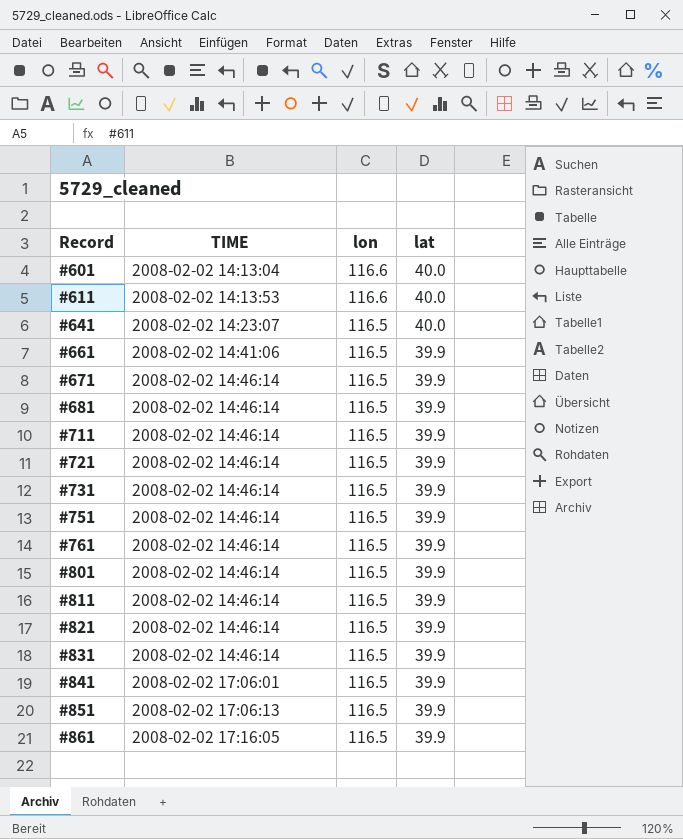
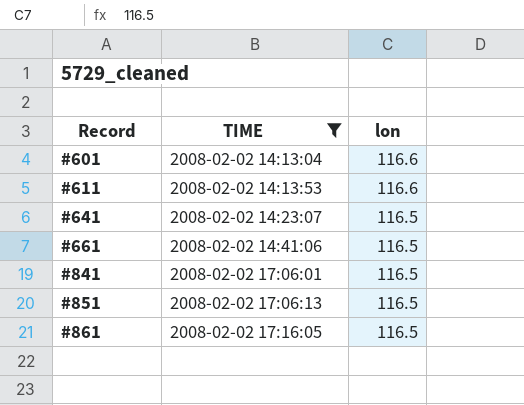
filter: none -> TIME != 2008-02-02 14:46:14
column lat | position: 4 -> none

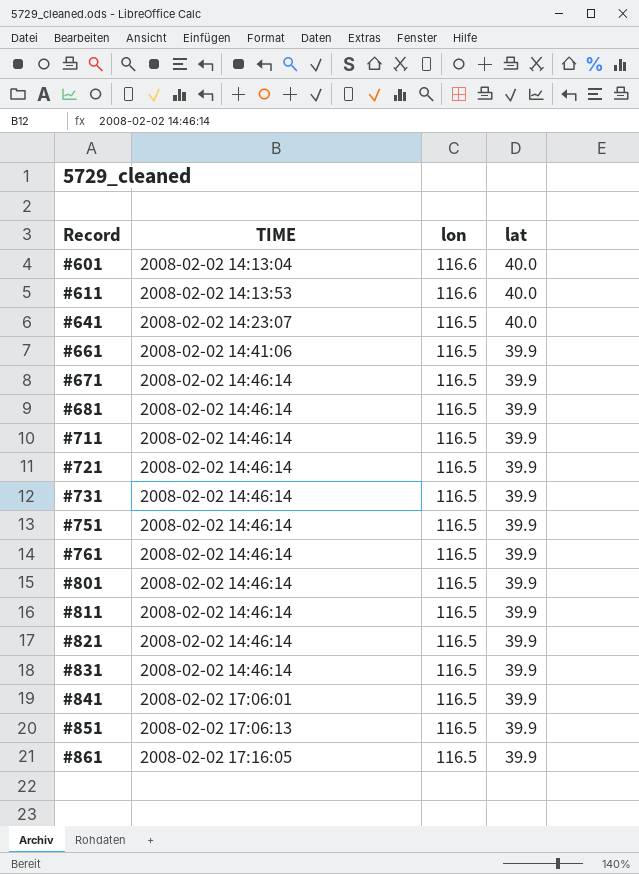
filter: TIME != 2008-02-02 14:46:14 -> none
column lat | position: none -> 4

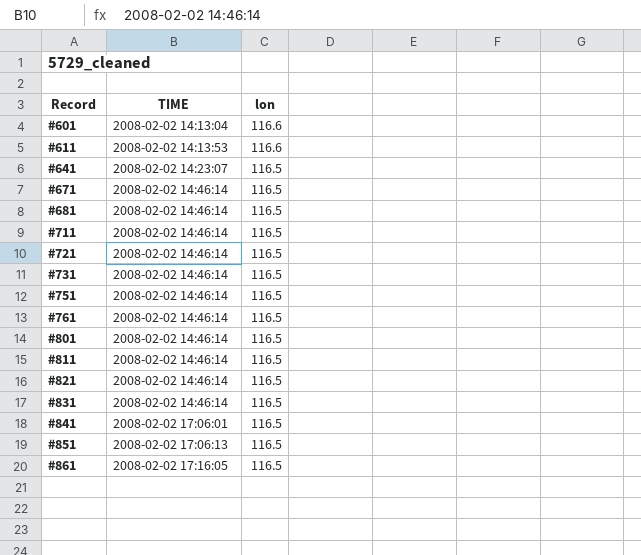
column lat | position: 4 -> none
row #661: 2008-02-02 14:41:06 | 116.5 | 39.9 -> none

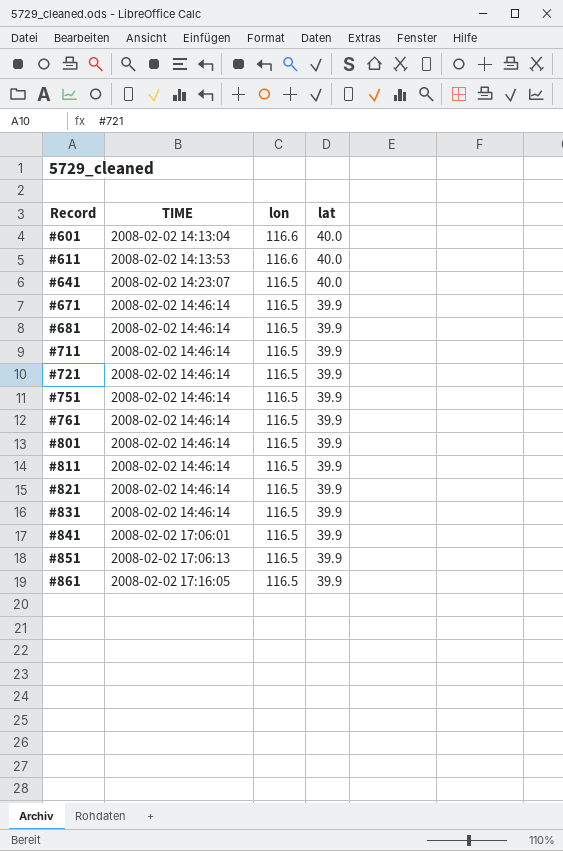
column lat | position: none -> 4
row #731: 2008-02-02 14:46:14 | 116.5 -> none

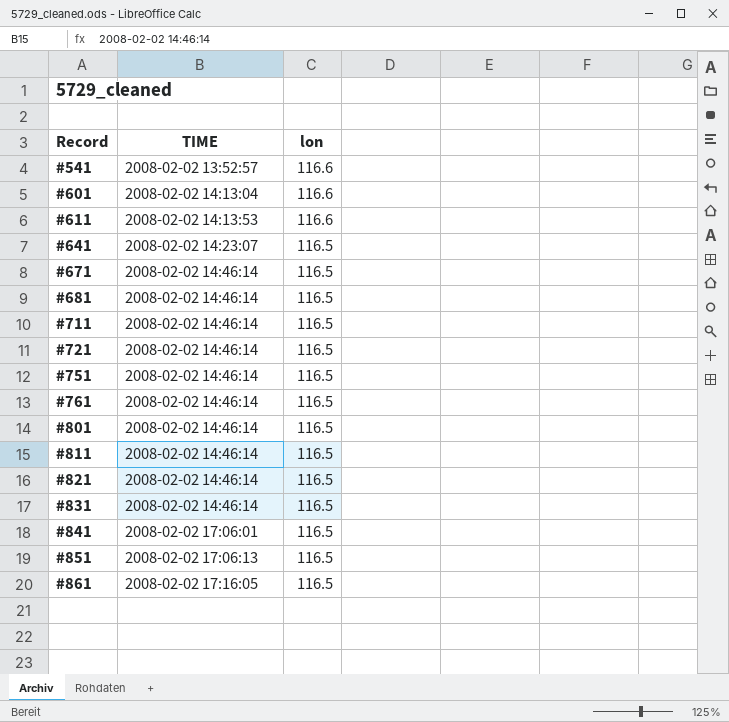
column lat | position: 4 -> none
row #541: none -> 2008-02-02 13:52:57 | 116.6

